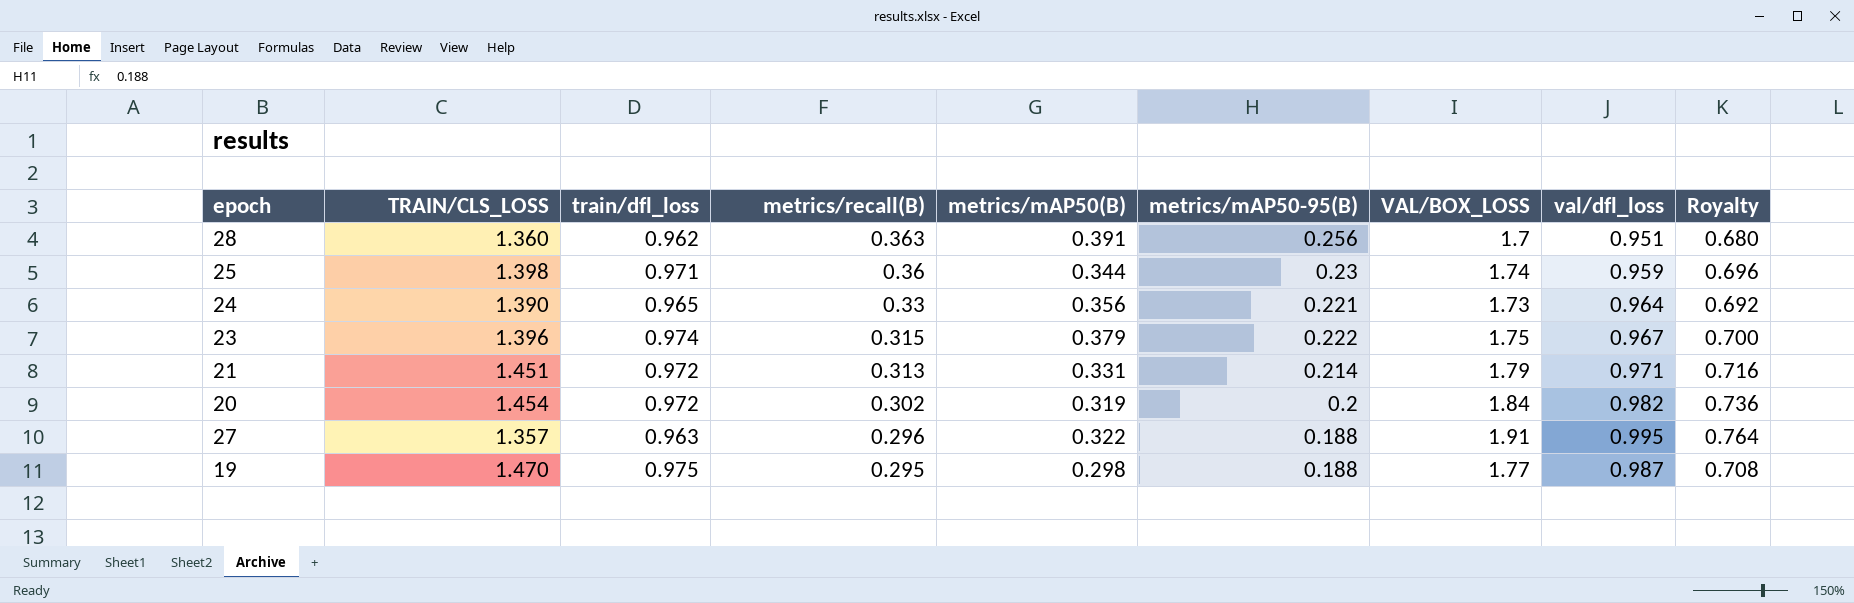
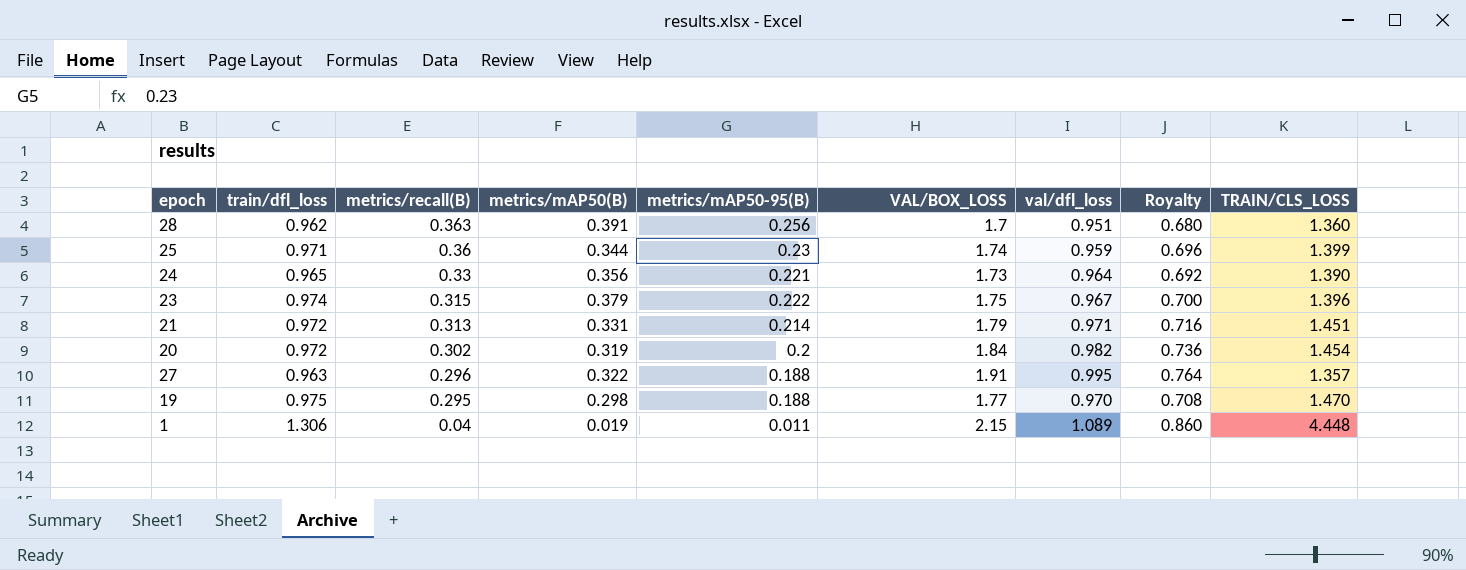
column TRAIN/CLS_LOSS | position: 2 -> 9
25 | TRAIN/CLS_LOSS: 1.398 -> 1.399
19 | val/dfl_loss: 0.987 -> 0.970
row 1: none -> 1.306 | 0.04 | 0.019 | 0.011 | 2.15 | 1.089 | 0.860 | 4.448

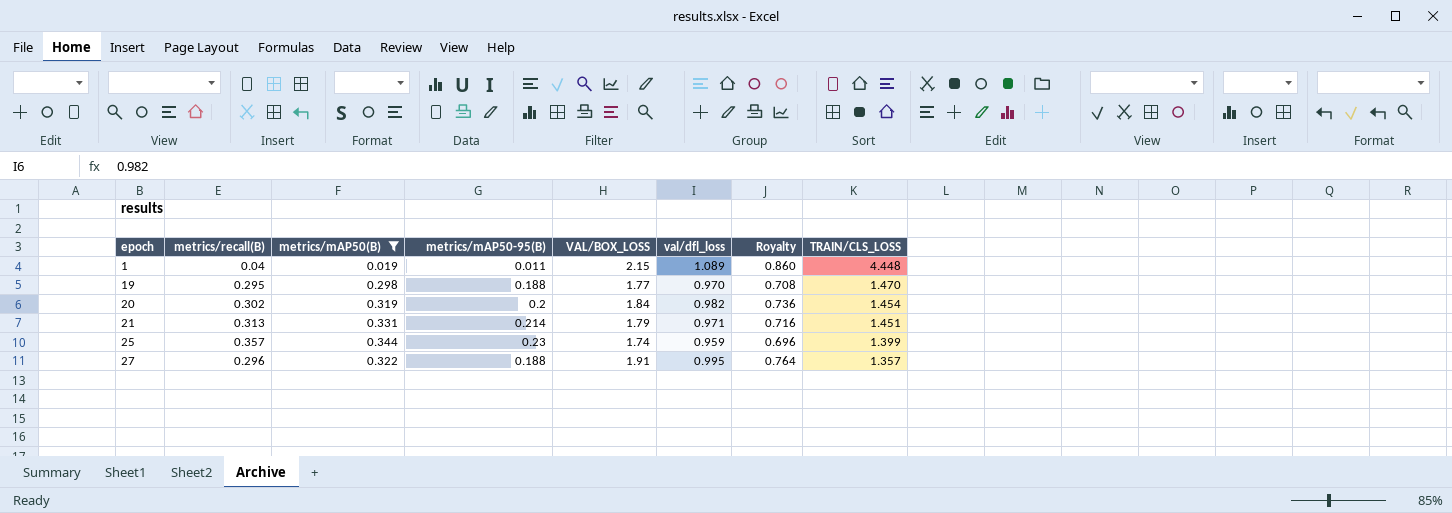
filter: none -> metrics/mAP50(B) <= 0.344
row order: metrics/recall(B) descending -> epoch ascending
column train/dfl_loss | position: 2 -> none
25 | metrics/recall(B): 0.36 -> 0.357

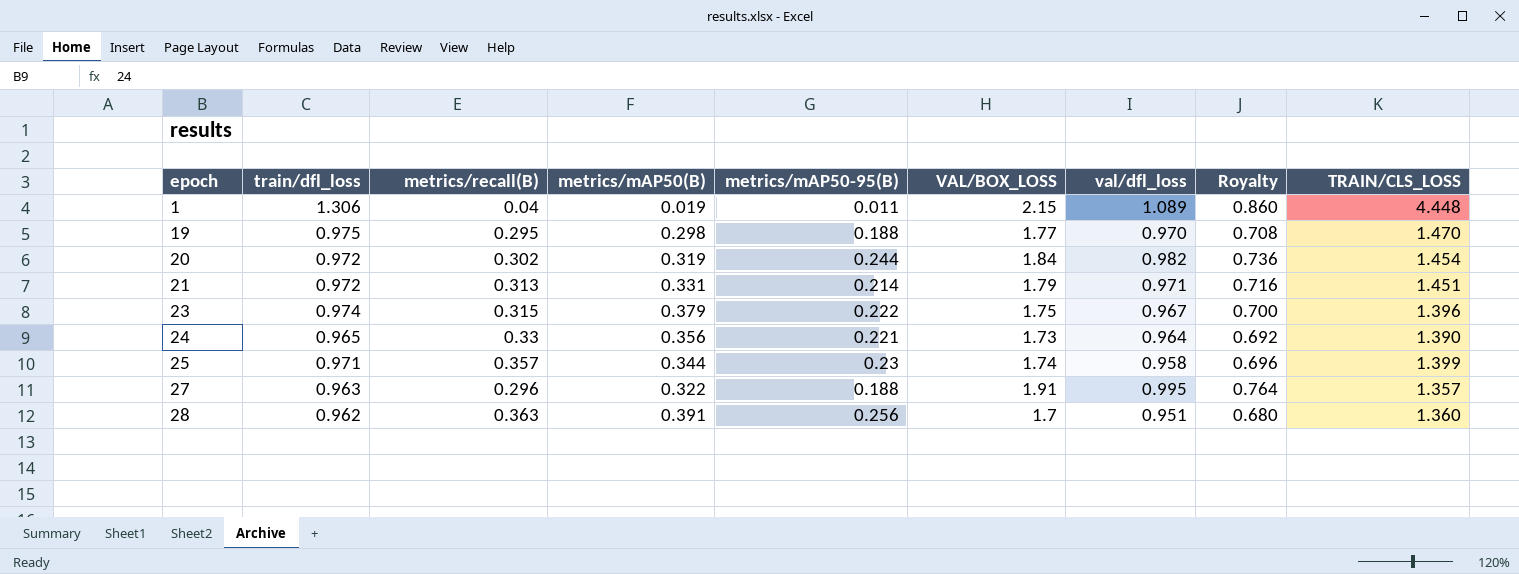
filter: metrics/mAP50(B) <= 0.344 -> none
column train/dfl_loss | position: none -> 2
20 | metrics/mAP50-95(B): 0.2 -> 0.244
25 | val/dfl_loss: 0.959 -> 0.958

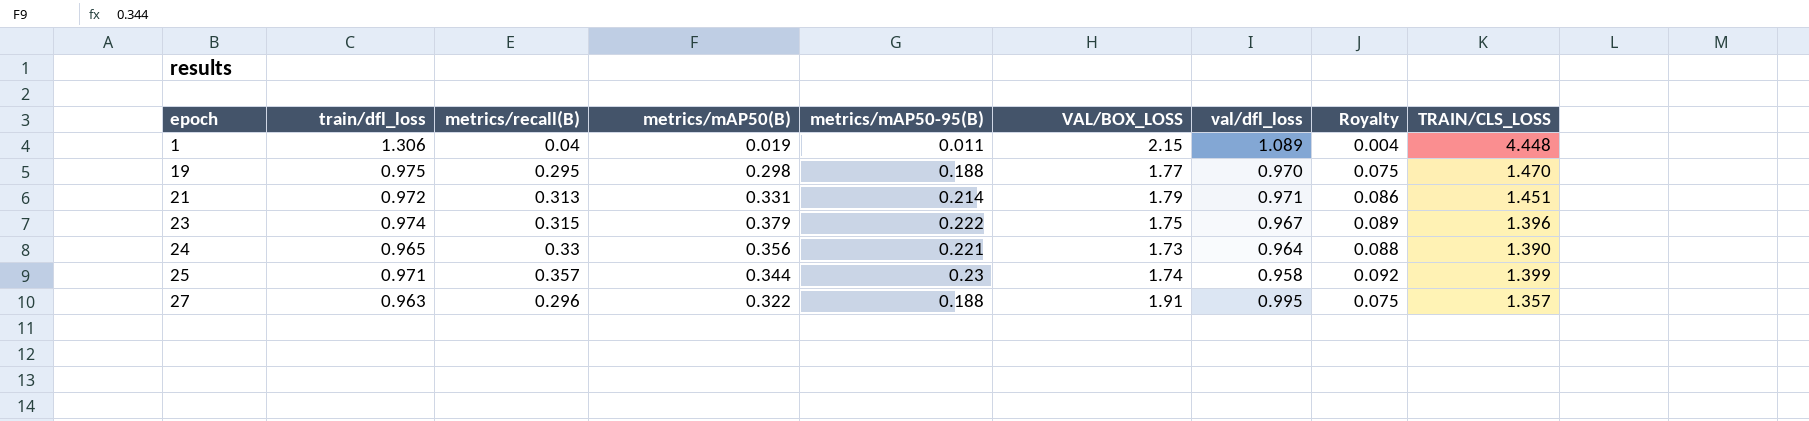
column Royalty | formula: [VAL/BOX_LOSS] * 0.4 -> [metrics/mAP50-95(B)] * 0.4
row 20: 0.972 | 0.302 | 0.319 | 0.244 | 1.84 | 0.982 | 0.736 | 1.454 -> none
row 28: 0.962 | 0.363 | 0.391 | 0.256 | 1.7 | 0.951 | 0.680 | 1.360 -> none

